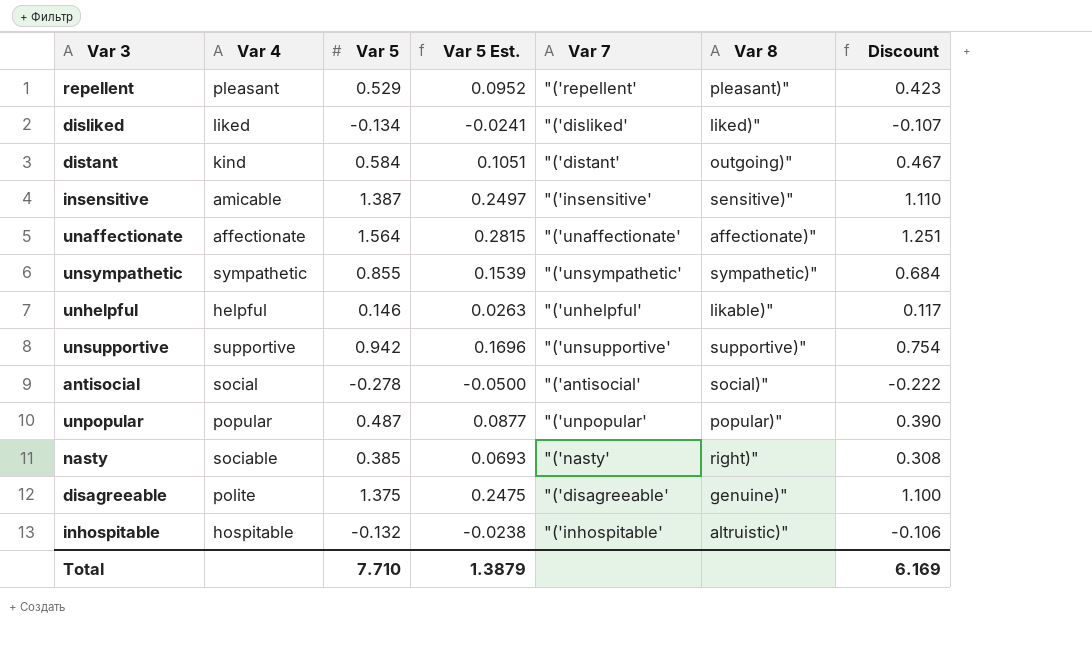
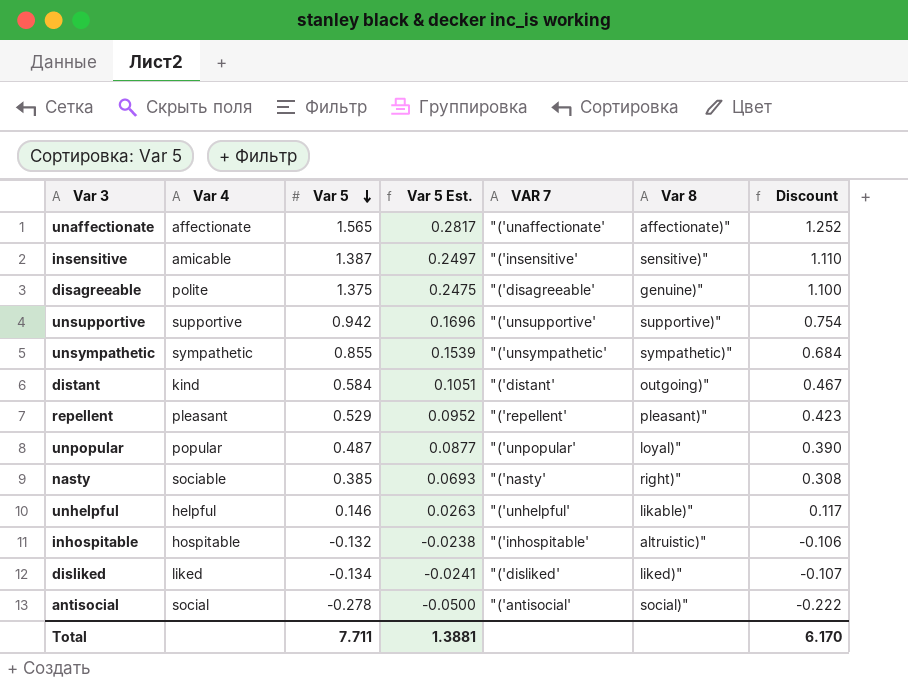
row order: none -> Var 5 descending
column name: Var 7 -> VAR 7
unaffectionate | Var 5: 1.564 -> 1.565
unaffectionate | Var 5 Est.: 0.2815 -> 0.2817
unaffectionate | Discount: 1.251 -> 1.252
unpopular | Var 8: popular)" -> loyal)"
Total | Var 5: 7.710 -> 7.711
Total | Var 5 Est.: 1.3879 -> 1.3881
Total | Discount: 6.169 -> 6.170

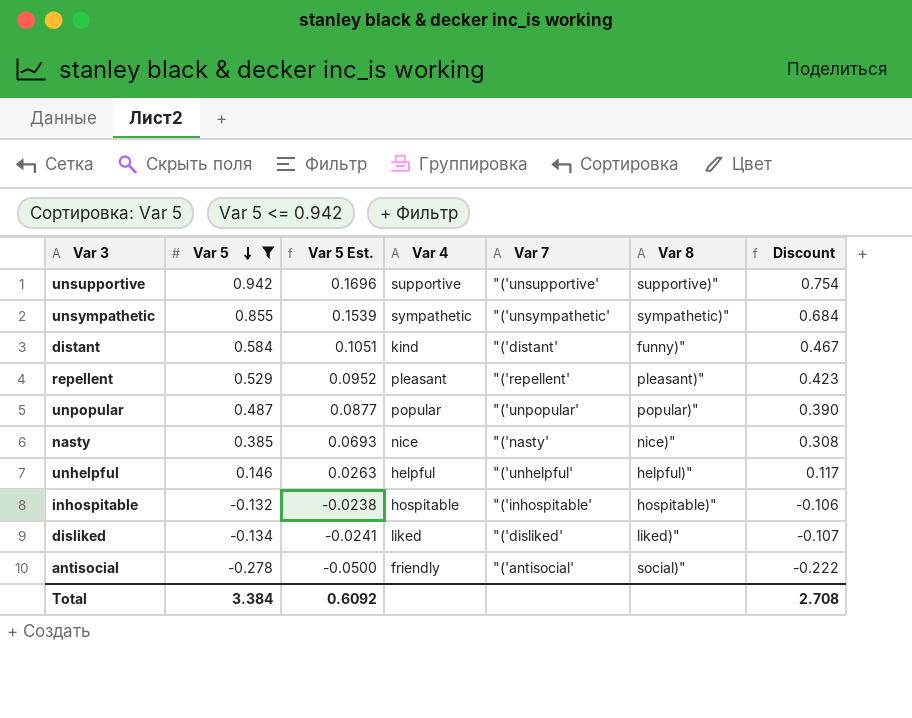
filter: none -> Var 5 <= 0.942
column Var 4 | position: 2 -> 4
column name: VAR 7 -> Var 7
distant | Var 8: outgoing)" -> funny)"
unpopular | Var 8: loyal)" -> popular)"
nasty | Var 4: sociable -> nice
nasty | Var 8: right)" -> nice)"
unhelpful | Var 8: likable)" -> helpful)"
inhospitable | Var 8: altruistic)" -> hospitable)"
antisocial | Var 4: social -> friendly
Total | Var 5: 7.711 -> 3.384
Total | Var 5 Est.: 1.3881 -> 0.6092
Total | Discount: 6.170 -> 2.708

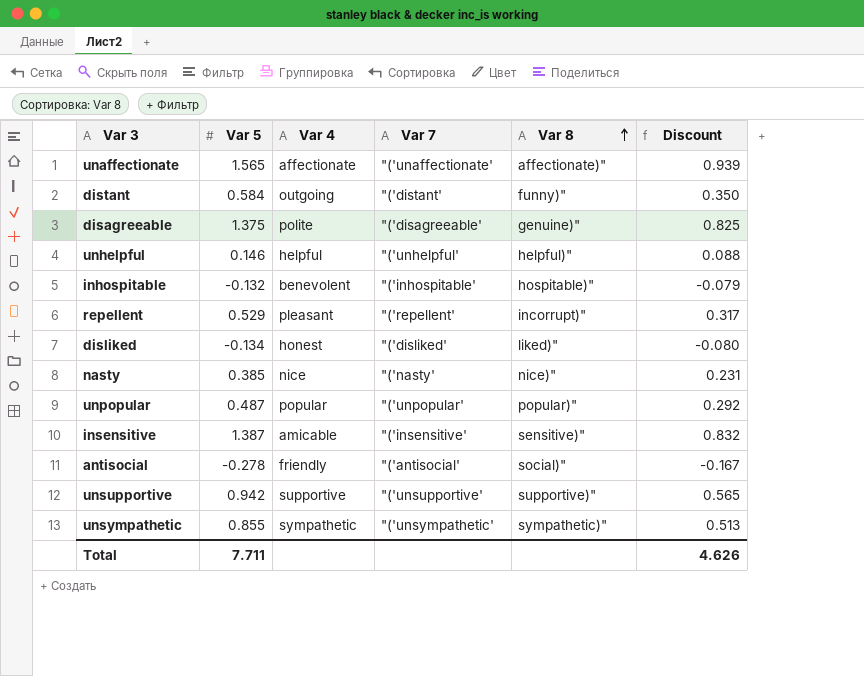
filter: Var 5 <= 0.942 -> none
row order: Var 5 descending -> Var 8 ascending
column Var 5 Est. | formula: [Var 5] * 0.18 -> none
column Discount | formula: [Var 5] * 0.8 -> [Var 5] * 0.6
distant | Var 4: kind -> outgoing
inhospitable | Var 4: hospitable -> benevolent
repellent | Var 8: pleasant)" -> incorrupt)"
disliked | Var 4: liked -> honest
Total | Var 5: 3.384 -> 7.711
Total | Discount: 2.708 -> 4.626

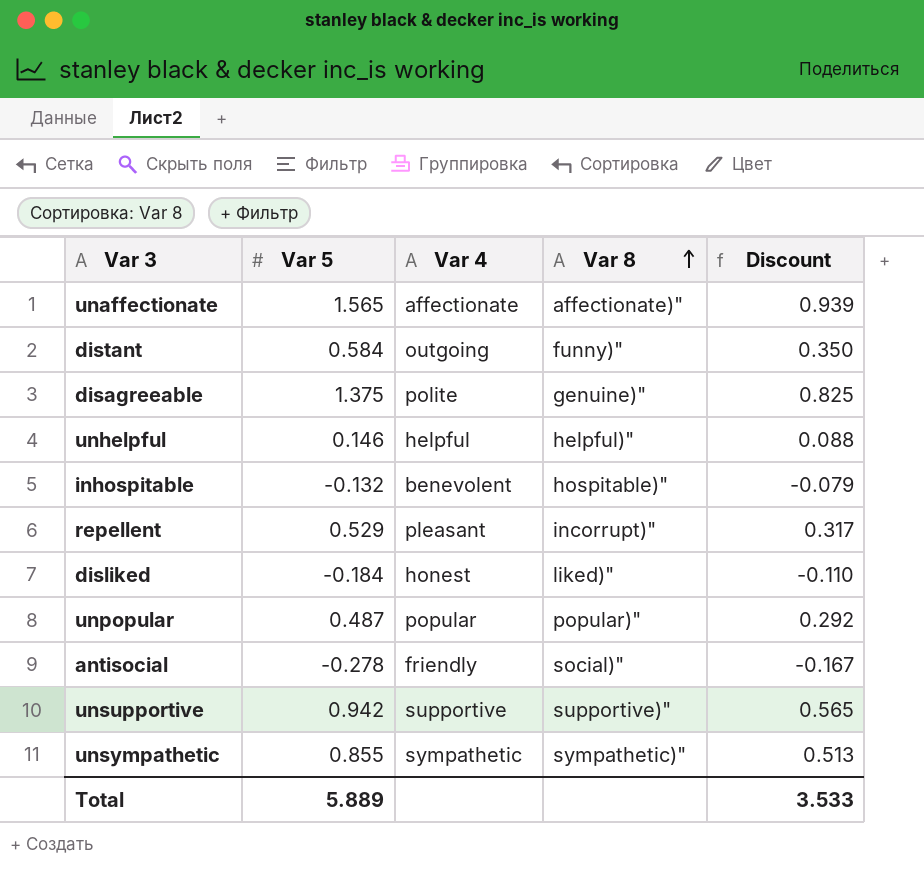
column Var 7 | position: 4 -> none
row nasty: 0.385 | nice | "('nasty' | nice)" | 0.231 -> none
row insensitive: 1.387 | amicable | "('insensitive' | sensitive)" | 0.832 -> none
disliked | Var 5: -0.134 -> -0.184
disliked | Discount: -0.080 -> -0.110
Total | Var 5: 7.711 -> 5.889
Total | Discount: 4.626 -> 3.533

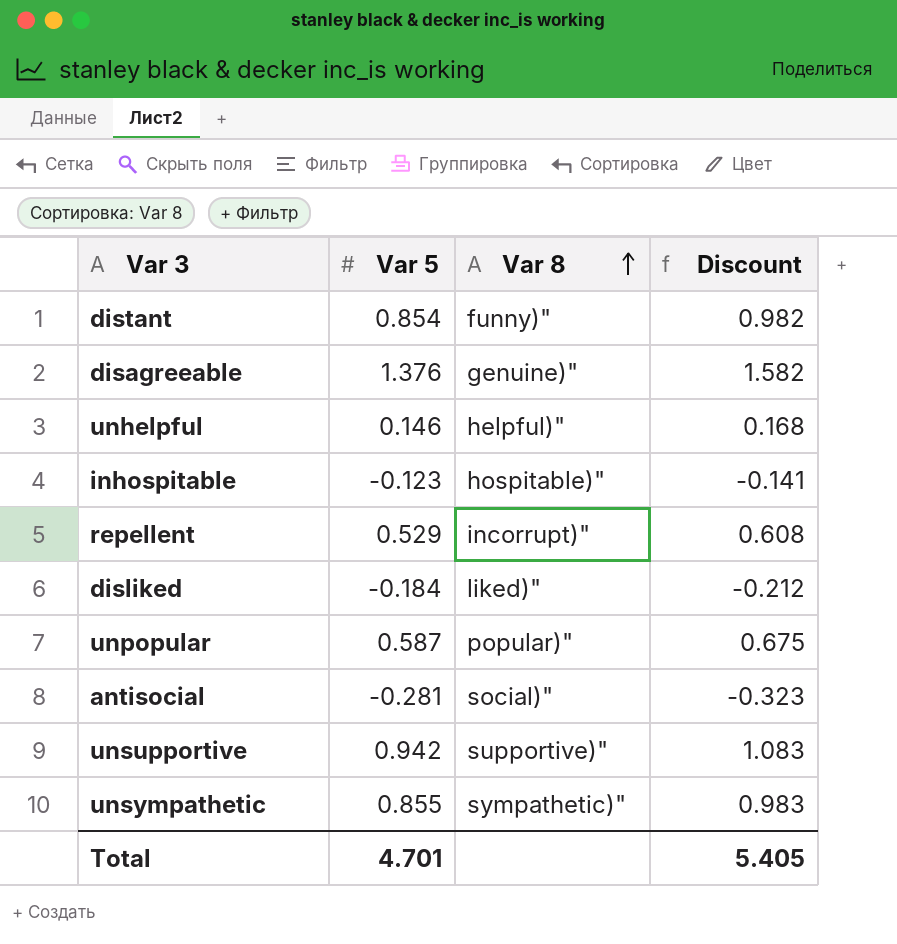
column Var 4 | position: 3 -> none
column Discount | formula: [Var 5] * 0.6 -> [Var 5] * 1.15
row unaffectionate: 1.565 | affectionate | affectionate)" | 0.939 -> none
distant | Var 5: 0.584 -> 0.854
disagreeable | Var 5: 1.375 -> 1.376
inhospitable | Var 5: -0.132 -> -0.123
unpopular | Var 5: 0.487 -> 0.587
antisocial | Var 5: -0.278 -> -0.281
Total | Var 5: 5.889 -> 4.701
Total | Discount: 3.533 -> 5.405

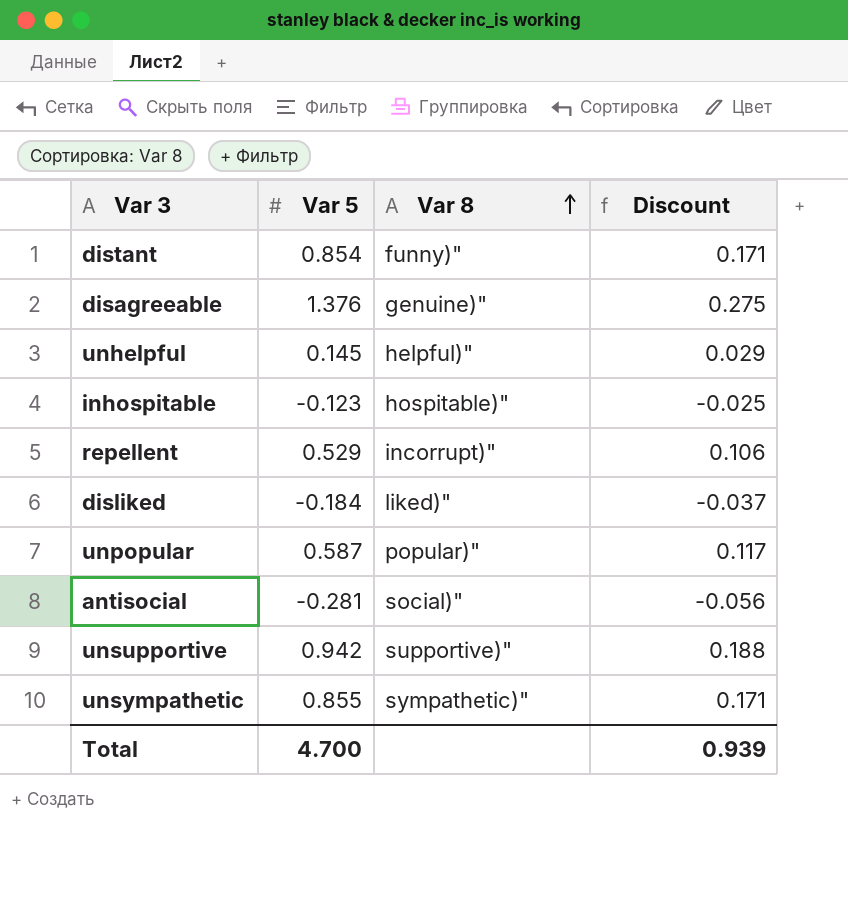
column Discount | formula: [Var 5] * 1.15 -> [Var 5] * 0.2
unhelpful | Var 5: 0.146 -> 0.145
Total | Var 5: 4.701 -> 4.700
Total | Discount: 5.405 -> 0.939

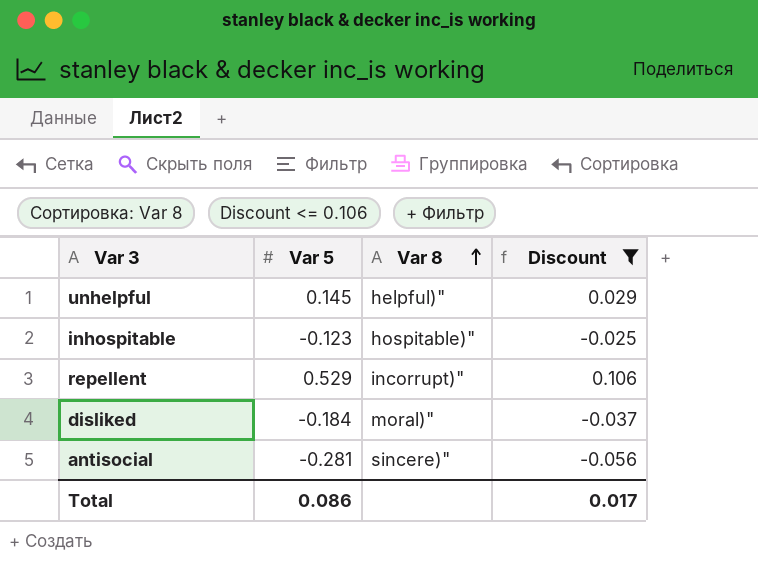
filter: none -> Discount <= 0.106
disliked | Var 8: liked)" -> moral)"
antisocial | Var 8: social)" -> sincere)"
Total | Var 5: 4.700 -> 0.086
Total | Discount: 0.939 -> 0.017

